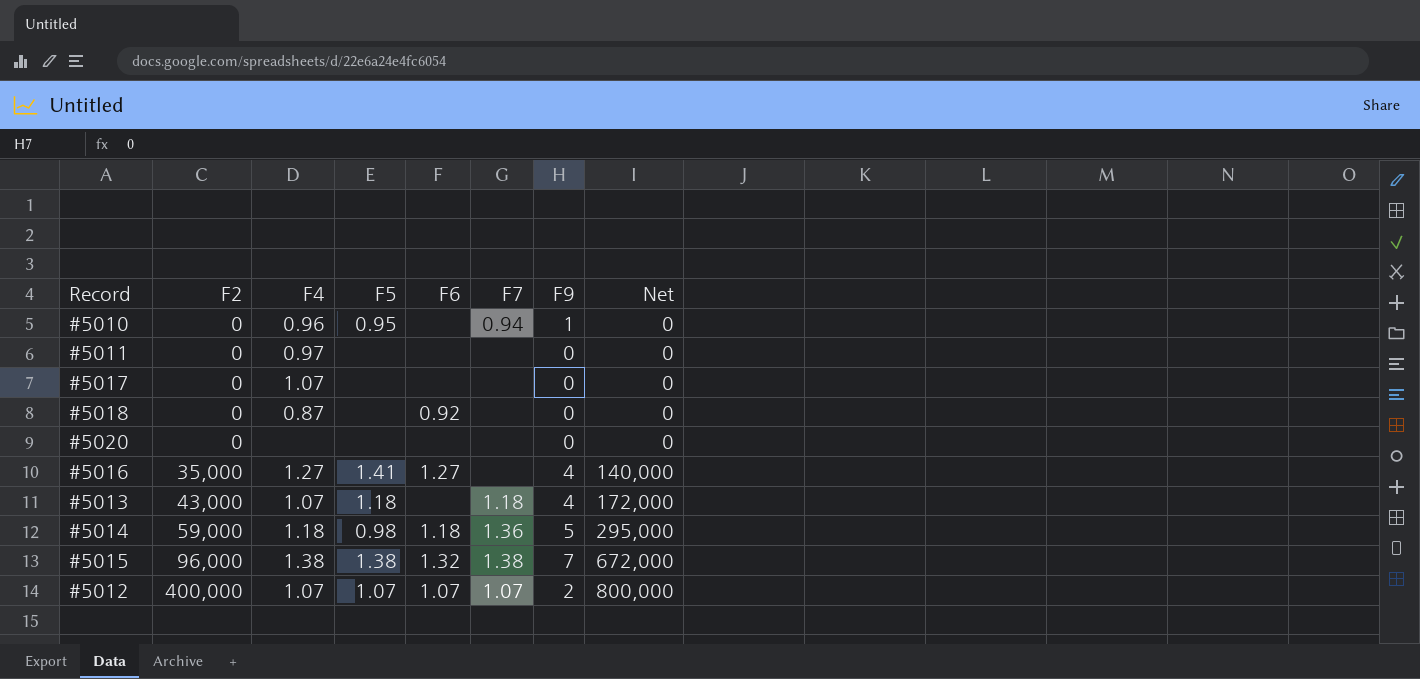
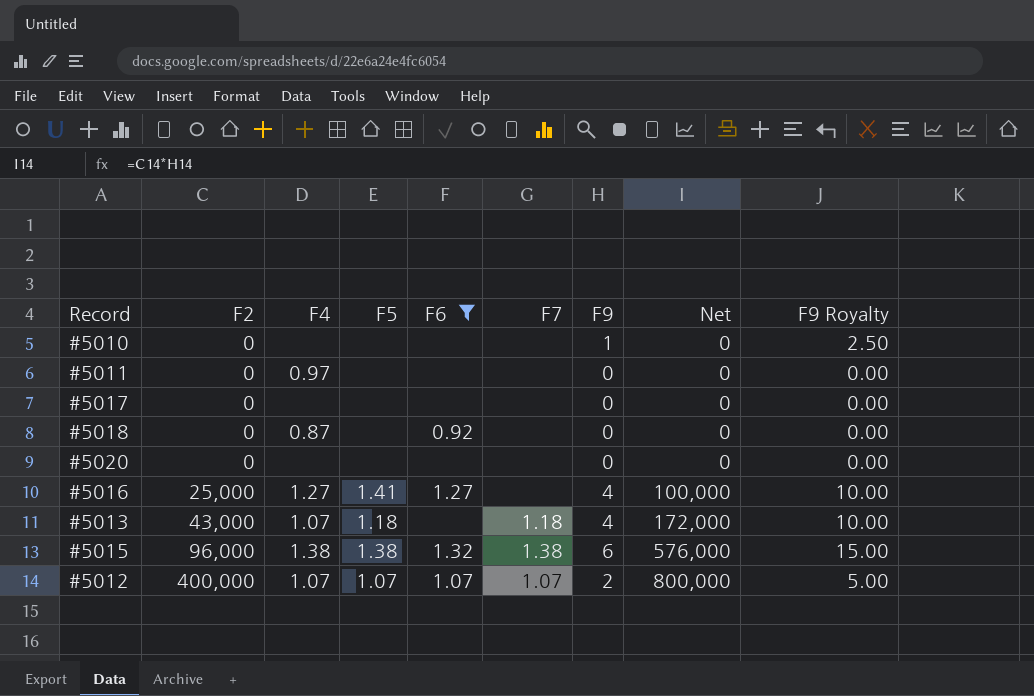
filter: none -> F6 != 1.18
column F9 Royalty | formula: none -> [F9] * 2.5
#5010 | F4: 0.96 -> none
#5010 | F5: 0.95 -> none
#5010 | F7: 0.94 -> none
#5017 | F4: 1.07 -> none
#5016 | F2: 35,000 -> 25,000
#5016 | Net: 140,000 -> 100,000
#5015 | F9: 7 -> 6
#5015 | Net: 672,000 -> 576,000

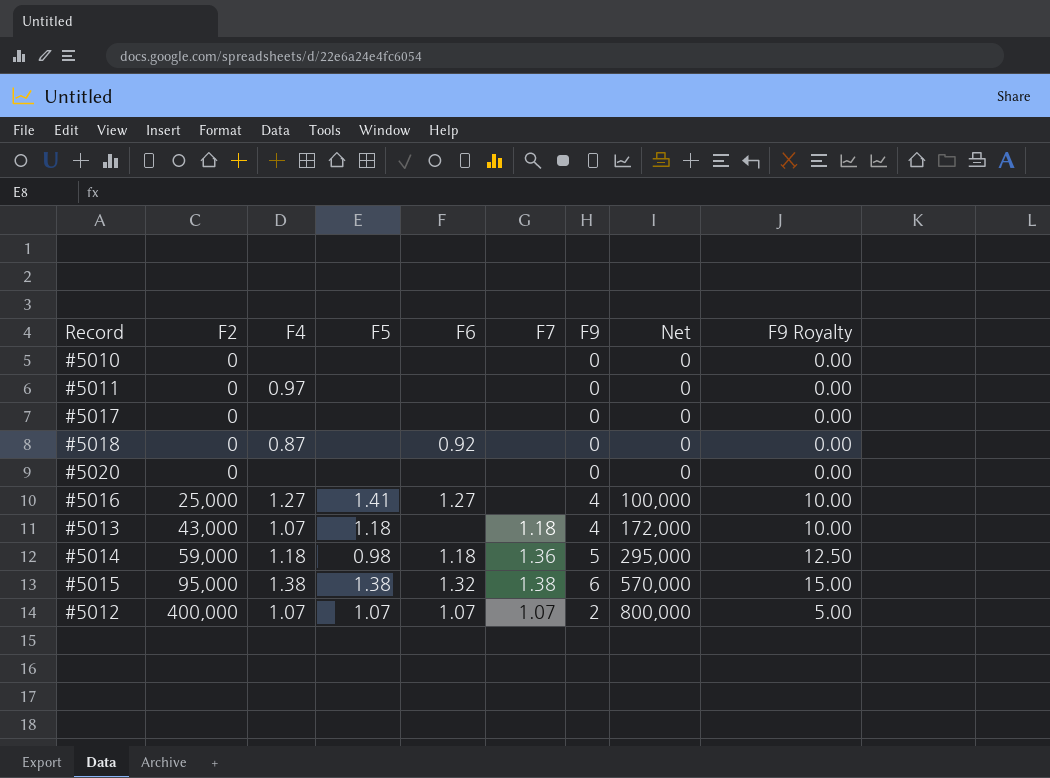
filter: F6 != 1.18 -> none
#5010 | F9: 1 -> 0
#5010 | F9 Royalty: 2.50 -> 0.00
#5015 | F2: 96,000 -> 95,000
#5015 | Net: 576,000 -> 570,000

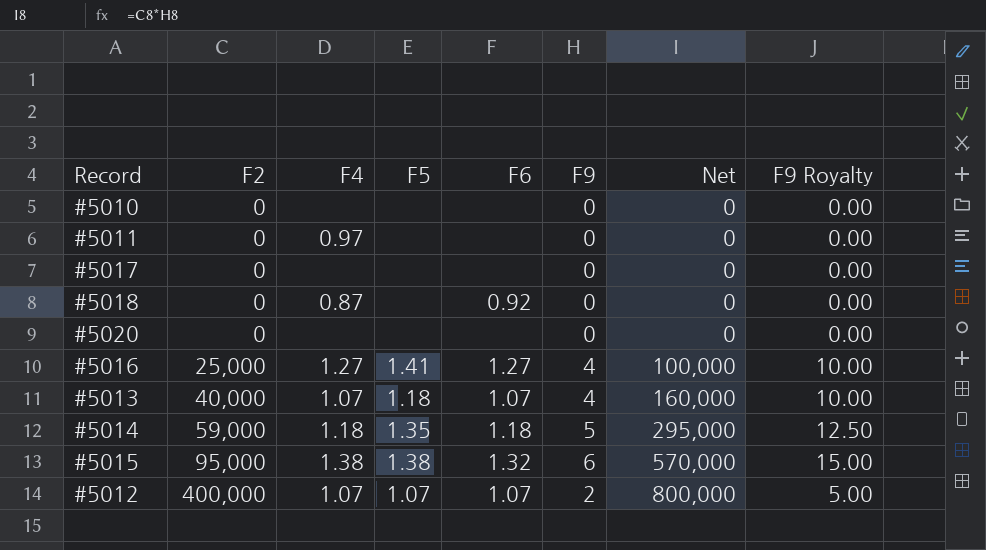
column F7 | position: 6 -> none
#5013 | F2: 43,000 -> 40,000
#5013 | F6: none -> 1.07
#5013 | Net: 172,000 -> 160,000
#5014 | F5: 0.98 -> 1.35

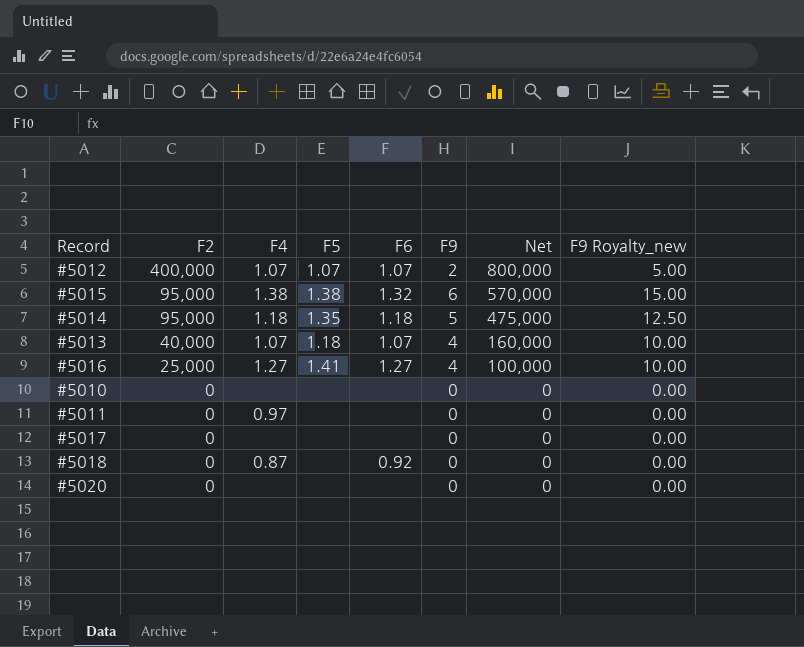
row order: F2 ascending -> F2 descending
column name: F9 Royalty -> F9 Royalty_new
#5014 | F2: 59,000 -> 95,000
#5014 | Net: 295,000 -> 475,000

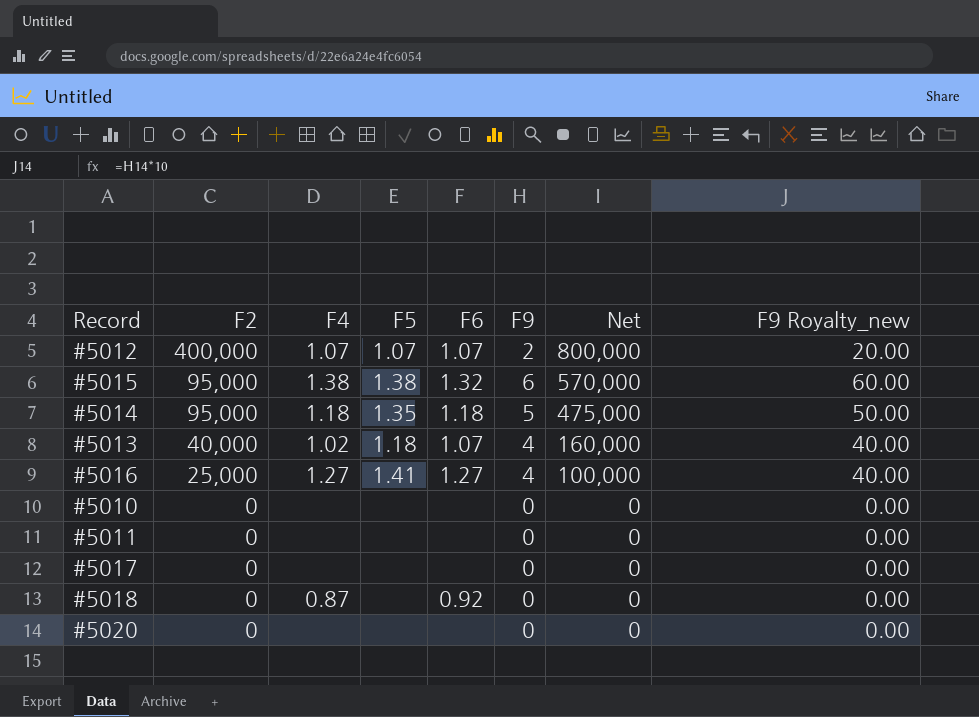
column F9 Royalty_new | formula: [F9] * 2.5 -> [F9] * 10
#5013 | F4: 1.07 -> 1.02
#5011 | F4: 0.97 -> none

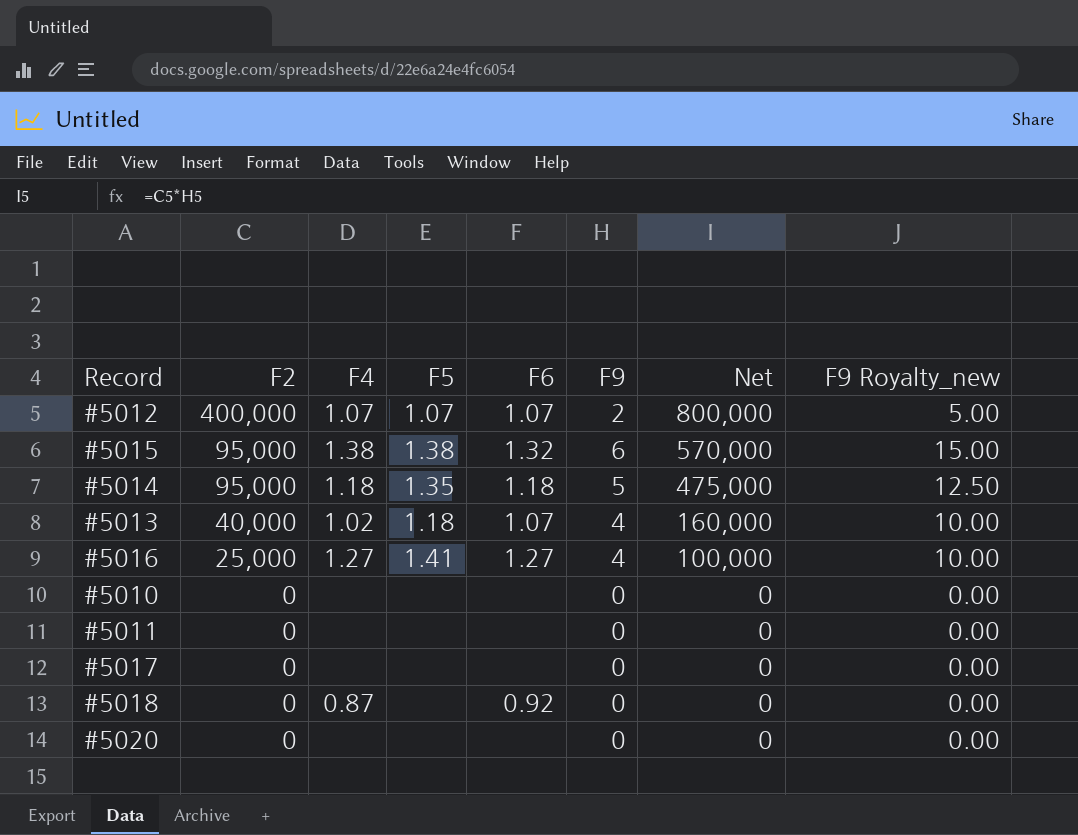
column F9 Royalty_new | formula: [F9] * 10 -> [F9] * 2.5

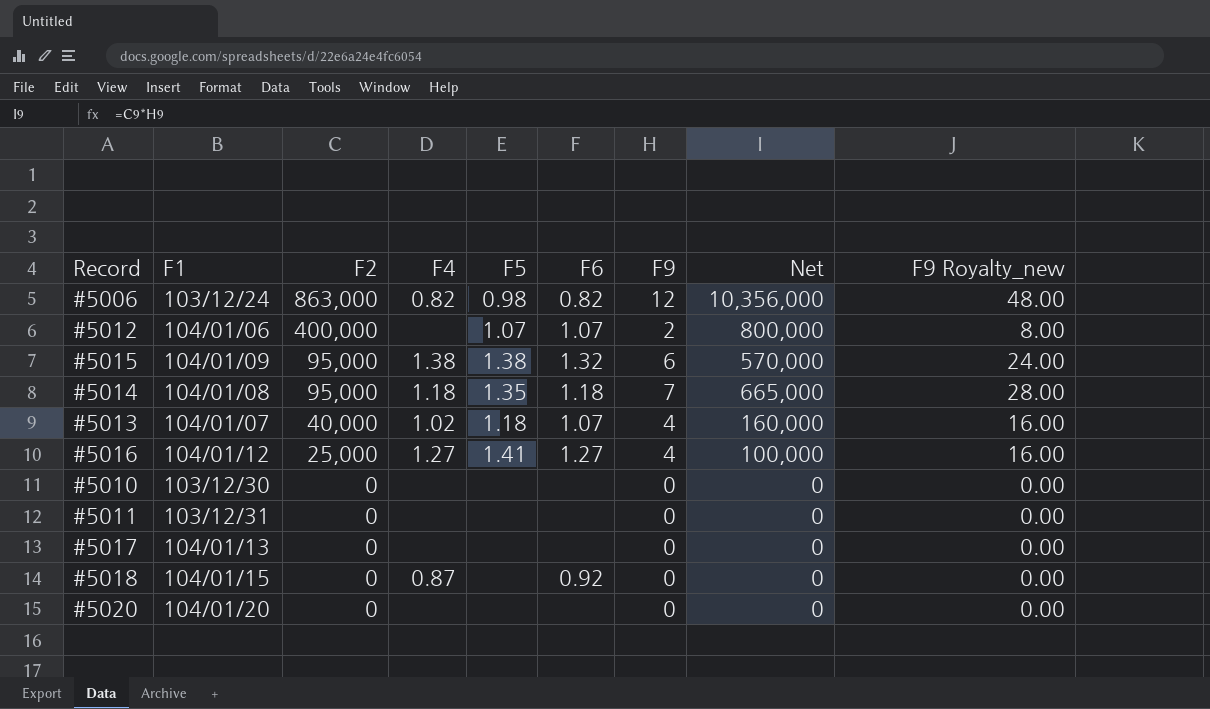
column F1 | position: none -> 2
column F9 Royalty_new | formula: [F9] * 2.5 -> [F9] * 4
row #5006: none -> 103/12/24 | 863,000 | 0.82 | 0.98 | 0.82 | 12 | 10,356,000 | 48.00
#5012 | F4: 1.07 -> none
#5014 | F9: 5 -> 7
#5014 | Net: 475,000 -> 665,000

